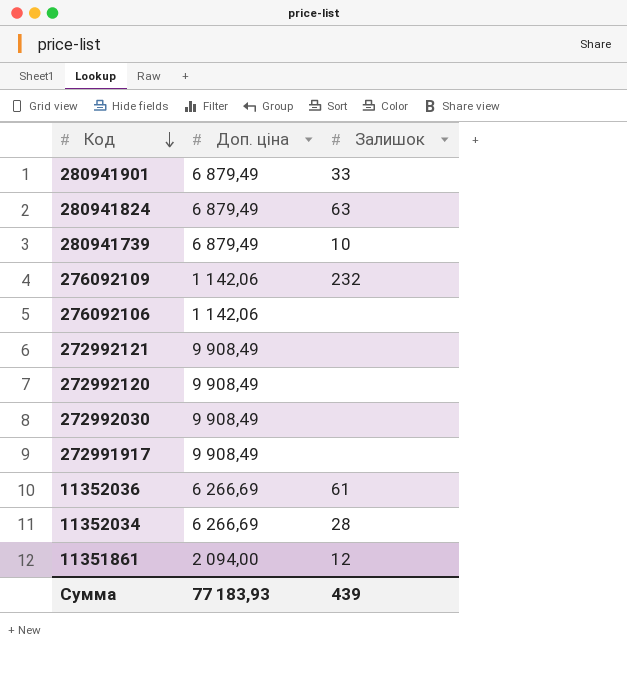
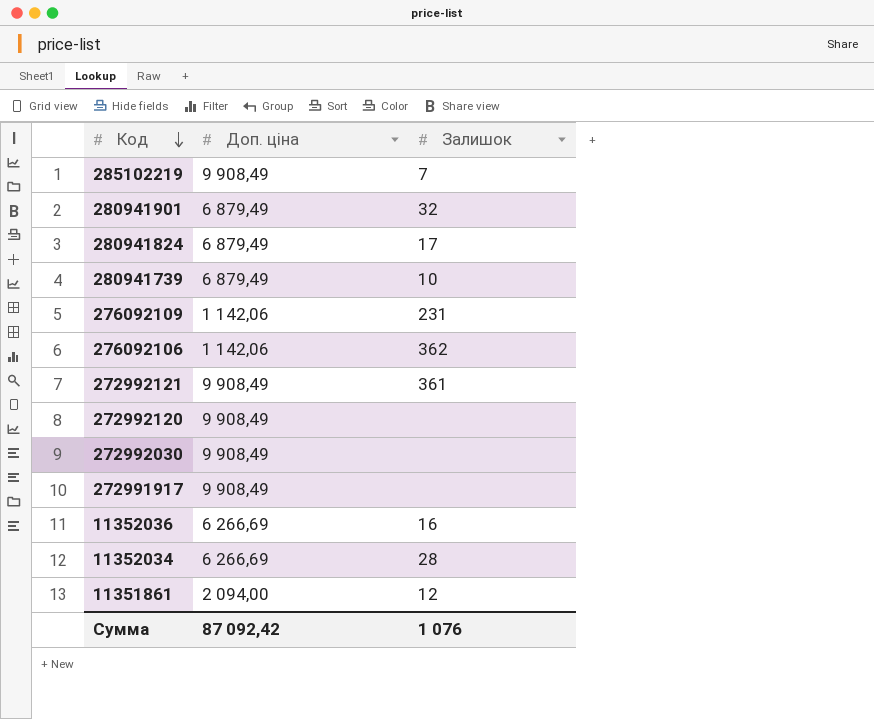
row 285102219: none -> 9 908,49 | 7
280941901 | Залишок: 33 -> 32
280941824 | Залишок: 63 -> 17
276092109 | Залишок: 232 -> 231
276092106 | Залишок: none -> 362
272992121 | Залишок: none -> 361
11352036 | Залишок: 61 -> 16
Сумма | Доп. ціна: 77 183,93 -> 87 092,42
Сумма | Залишок: 439 -> 1 076

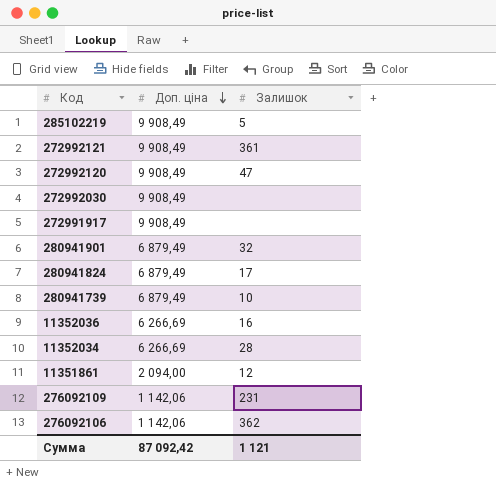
row order: Код descending -> Доп. ціна descending
285102219 | Залишок: 7 -> 5
272992120 | Залишок: none -> 47
Сумма | Залишок: 1 076 -> 1 121

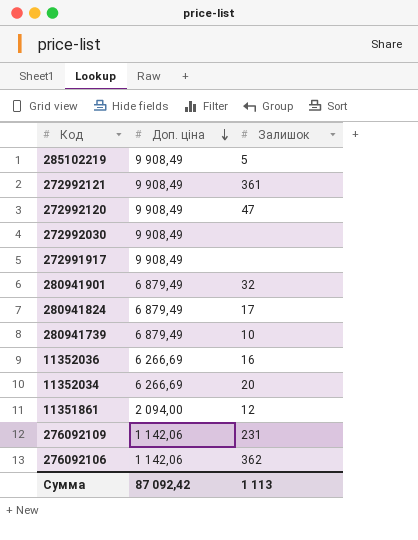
11352034 | Залишок: 28 -> 20
Сумма | Залишок: 1 121 -> 1 113

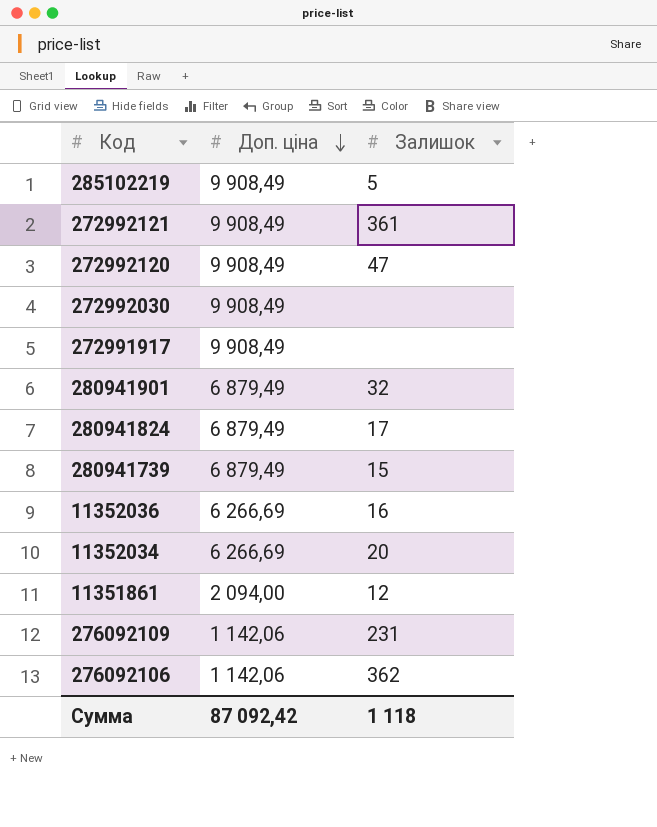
280941739 | Залишок: 10 -> 15
Сумма | Залишок: 1 113 -> 1 118

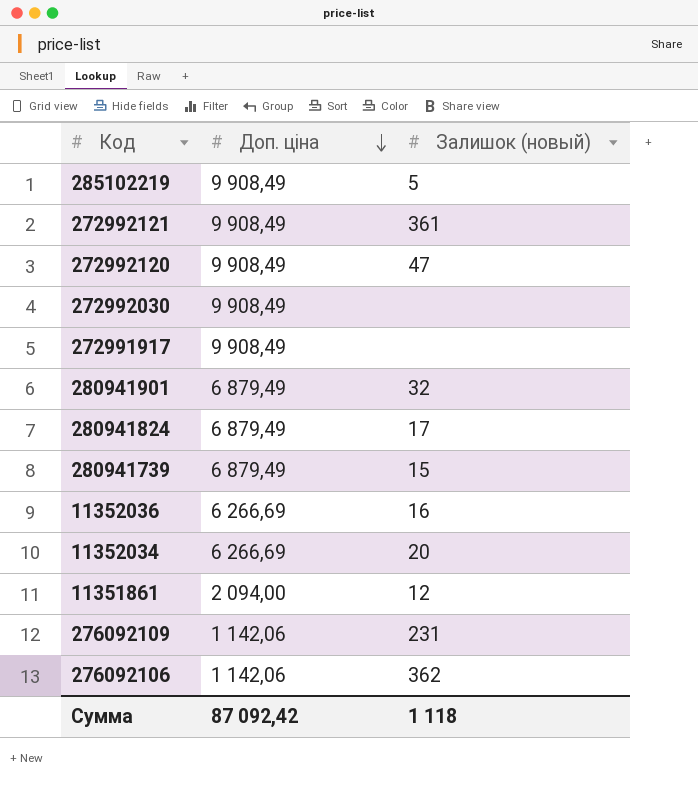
column name: Залишок -> Залишок (новый)

